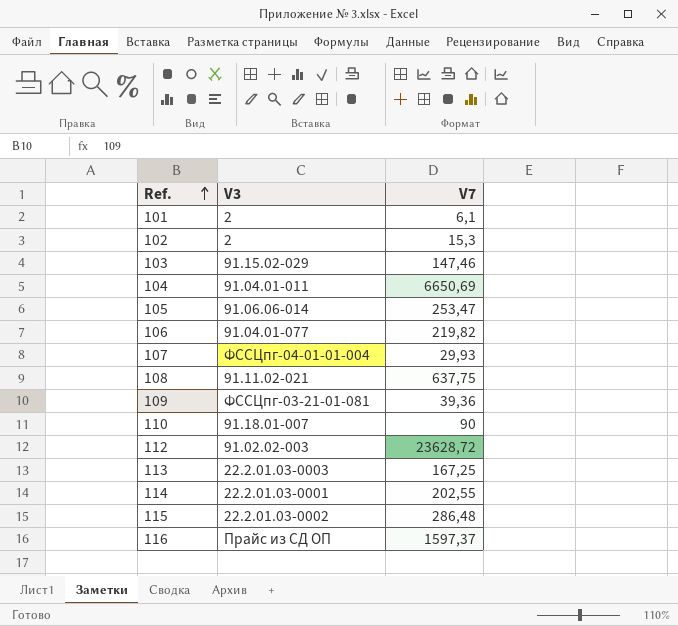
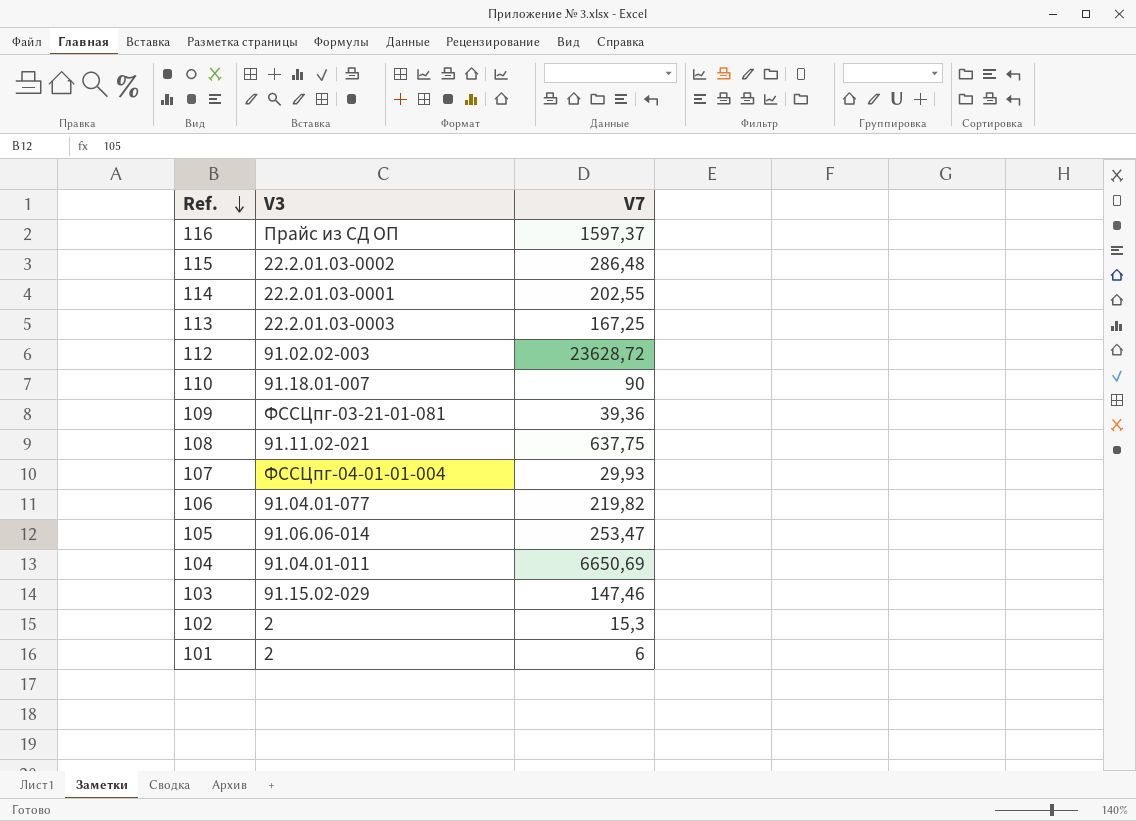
row order: Ref. ascending -> Ref. descending
101 | V7: 6,1 -> 6

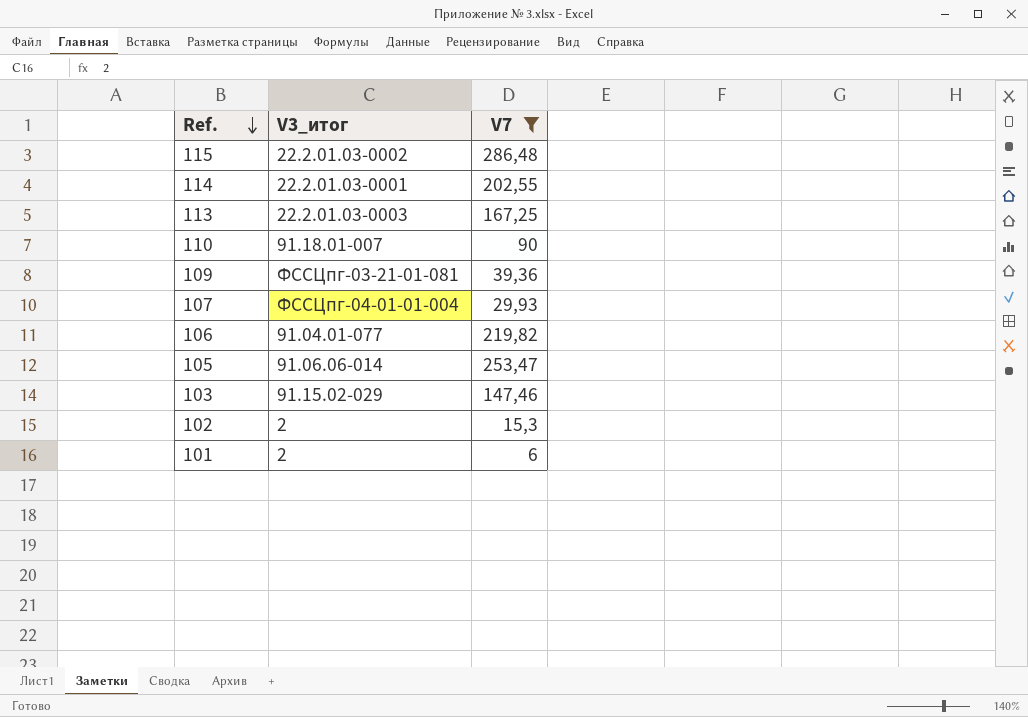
filter: none -> V7 <= 286,48
column name: V3 -> V3_итог

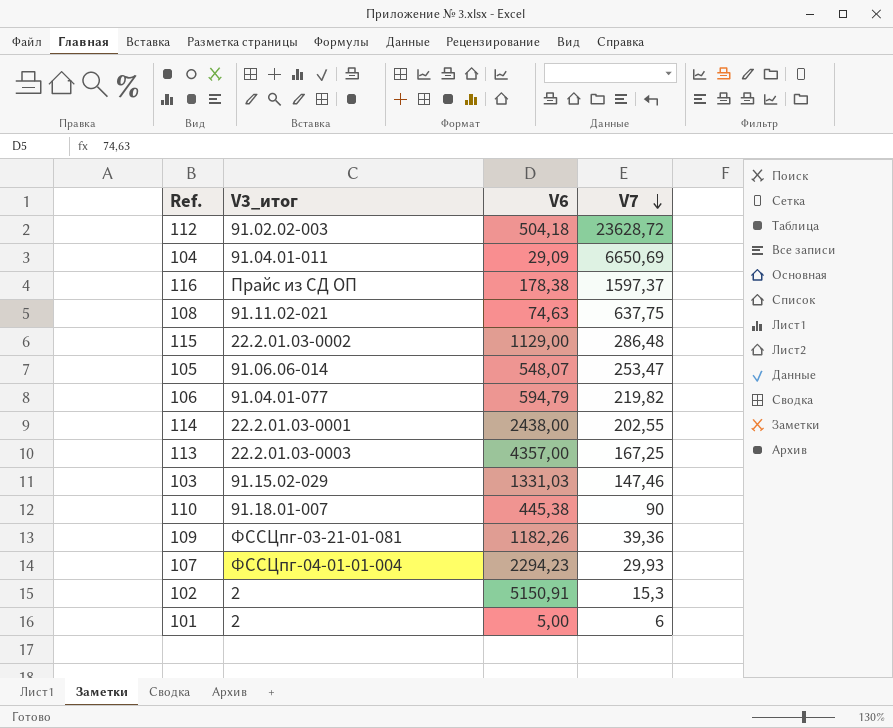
filter: V7 <= 286,48 -> none
row order: Ref. descending -> V7 descending
column V6 | position: none -> 3

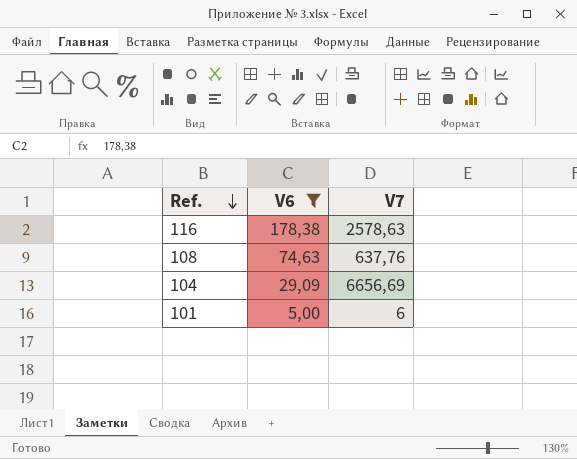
filter: none -> V6 <= 178,38
row order: V7 descending -> Ref. descending
column V3_итог | position: 2 -> none
116 | V7: 1597,37 -> 2578,63
108 | V7: 637,75 -> 637,76
104 | V7: 6650,69 -> 6656,69

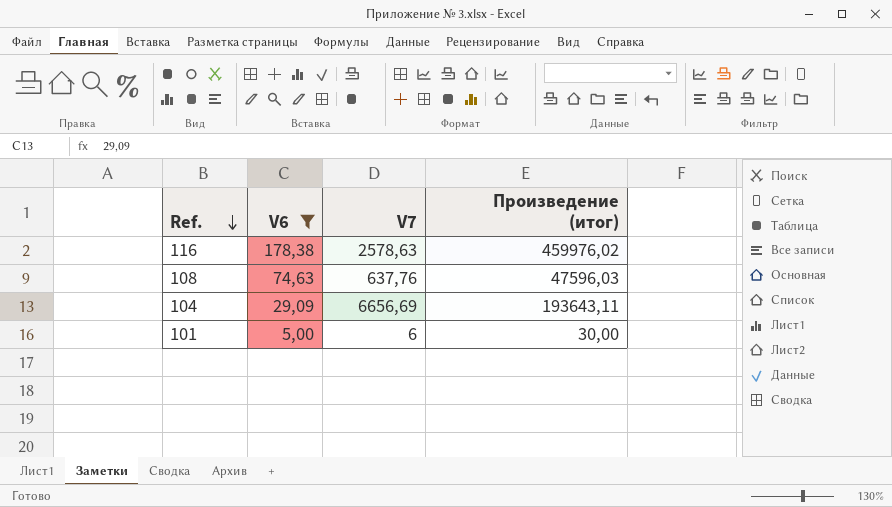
column Произведение (итог) | formula: none -> [V6] * [V7]

